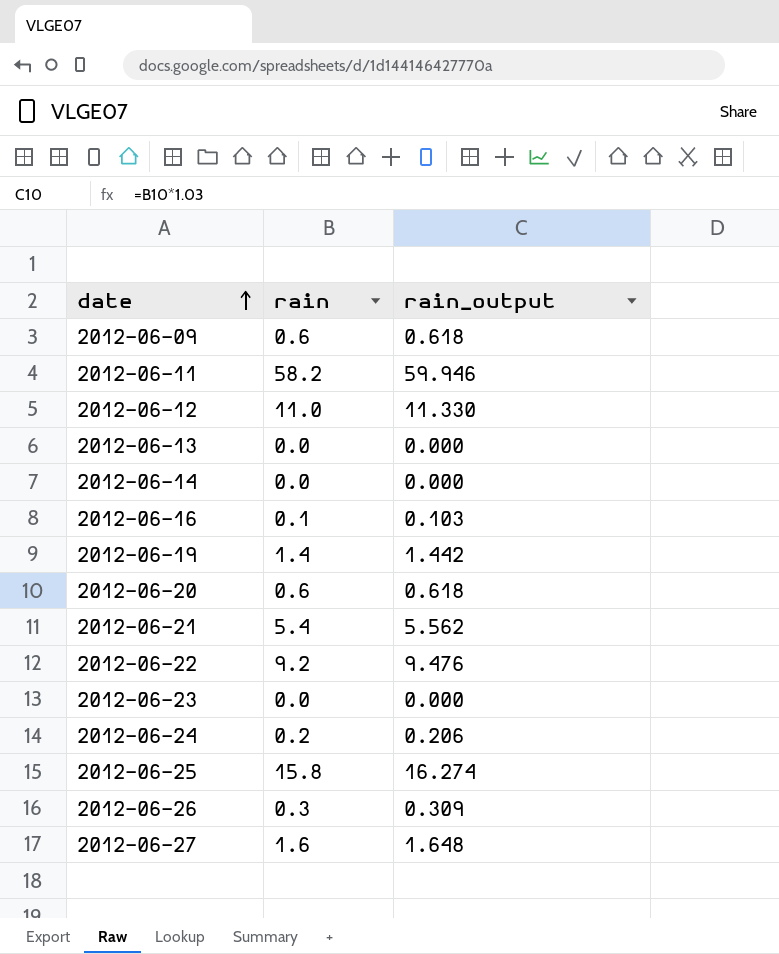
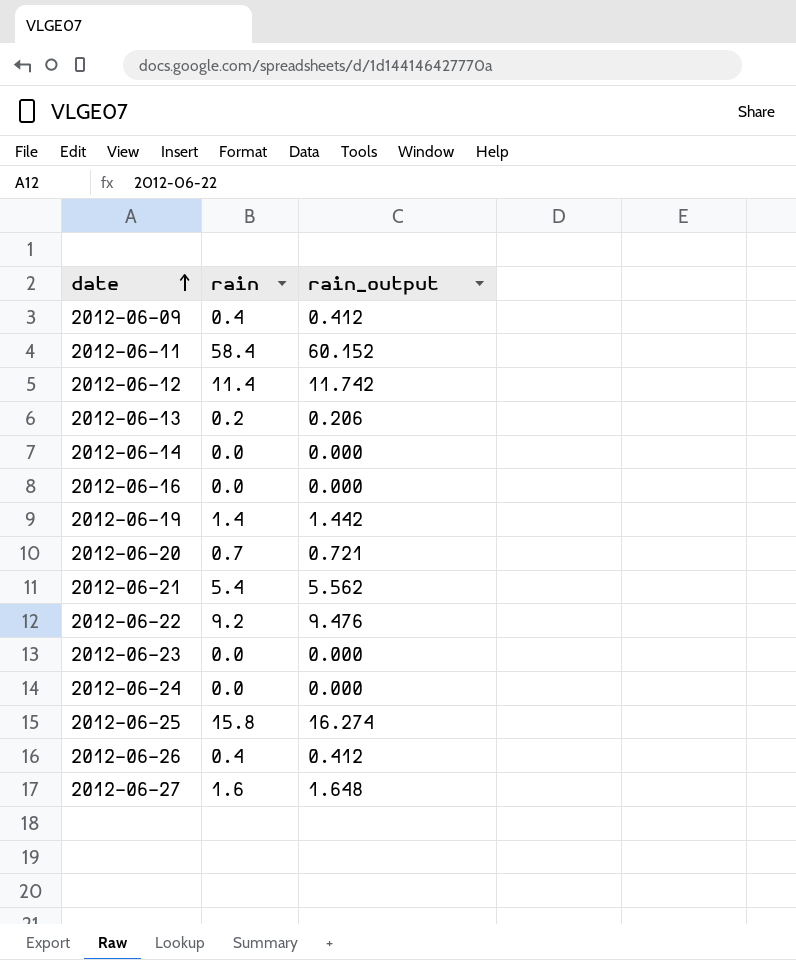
2012-06-09 | rain: 0.6 -> 0.4
2012-06-09 | rain_output: 0.618 -> 0.412
2012-06-11 | rain: 58.2 -> 58.4
2012-06-11 | rain_output: 59.946 -> 60.152
2012-06-12 | rain: 11.0 -> 11.4
2012-06-12 | rain_output: 11.330 -> 11.742
2012-06-13 | rain: 0.0 -> 0.2
2012-06-13 | rain_output: 0.000 -> 0.206
2012-06-16 | rain: 0.1 -> 0.0
2012-06-16 | rain_output: 0.103 -> 0.000
2012-06-20 | rain: 0.6 -> 0.7
2012-06-20 | rain_output: 0.618 -> 0.721
2012-06-24 | rain: 0.2 -> 0.0
2012-06-24 | rain_output: 0.206 -> 0.000
2012-06-26 | rain: 0.3 -> 0.4
2012-06-26 | rain_output: 0.309 -> 0.412

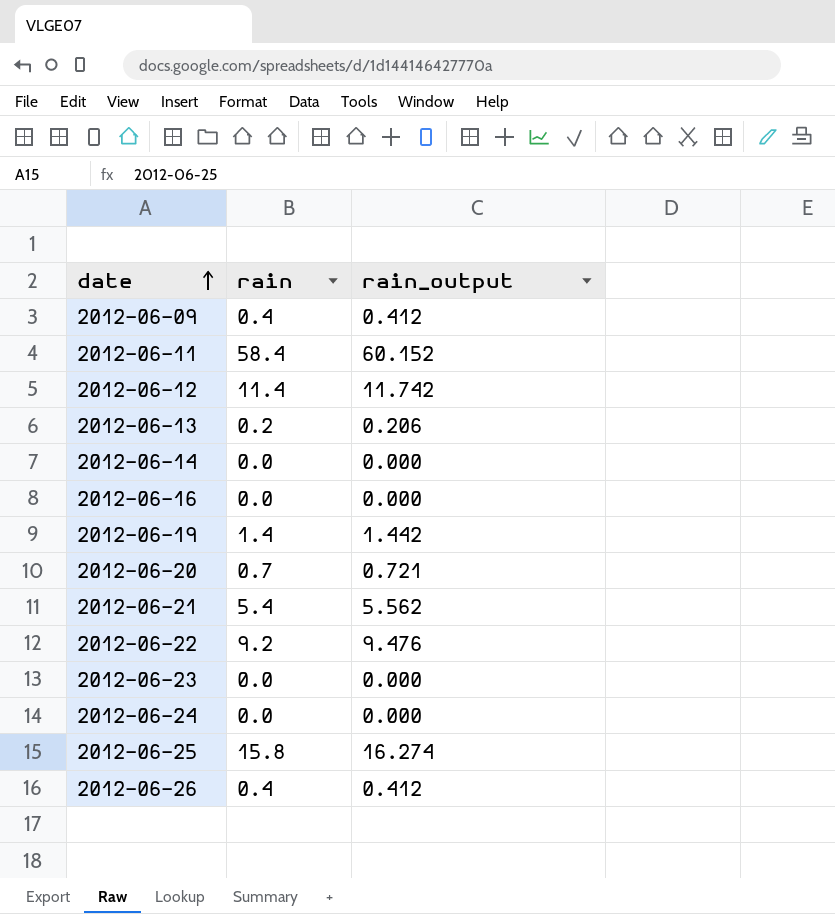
row 2012-06-27: 1.6 | 1.648 -> none

